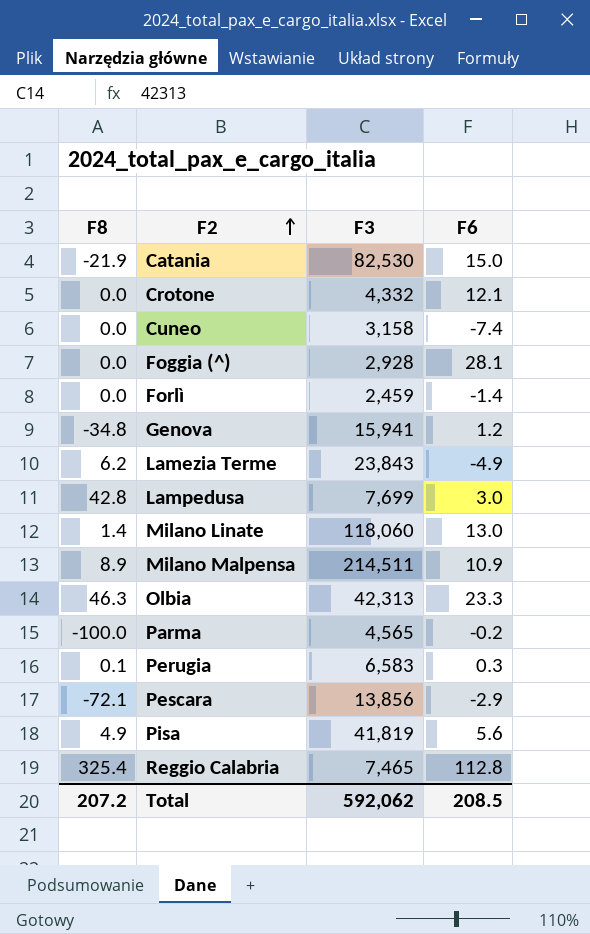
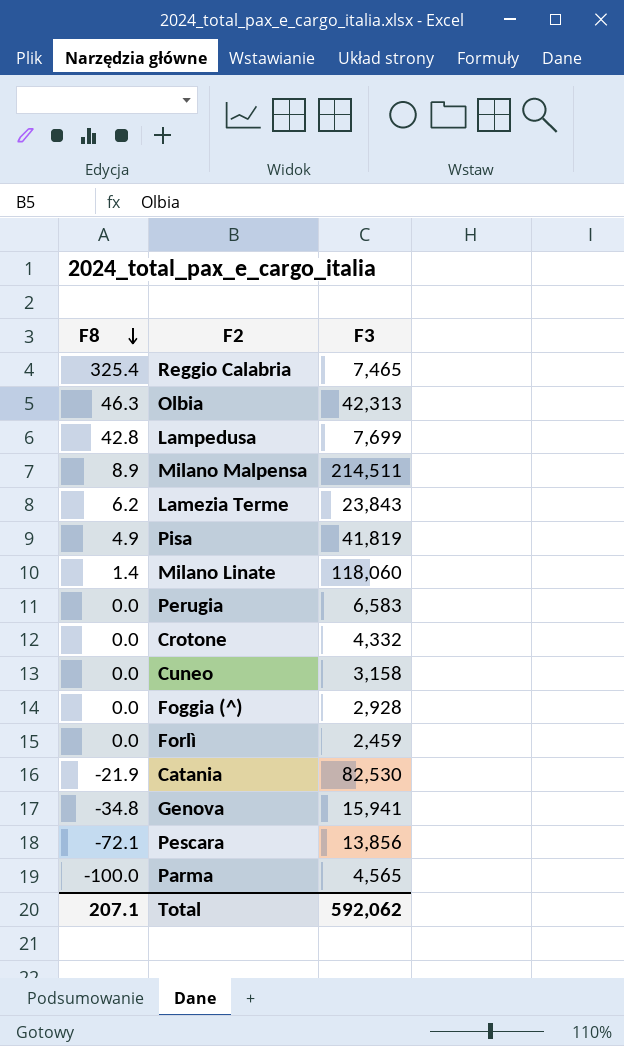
row order: F2 ascending -> F8 descending
column F6 | position: 4 -> none
Perugia | F8: 0.1 -> 0.0
Total | F8: 207.2 -> 207.1

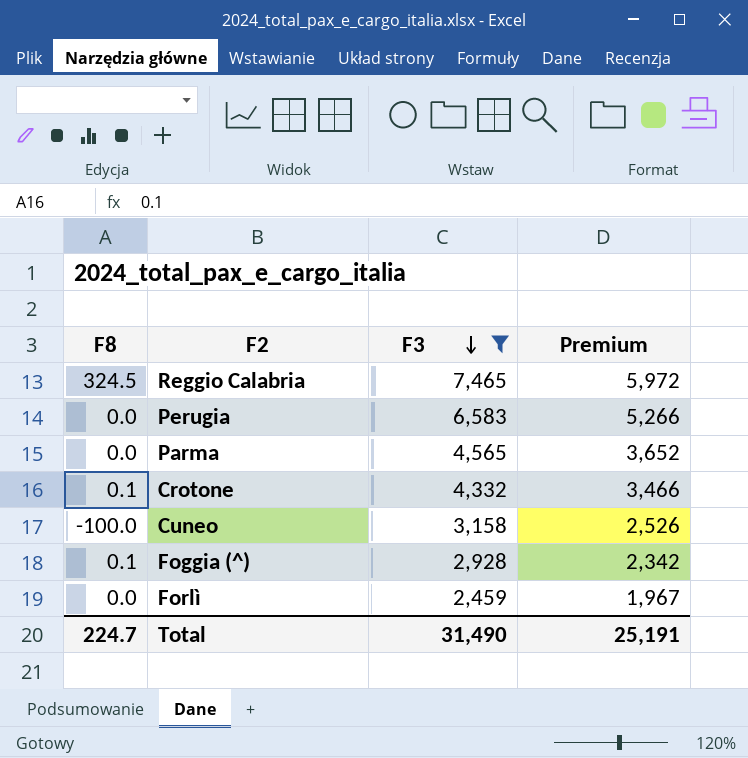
filter: none -> F3 <= 7,465
row order: F8 descending -> F3 descending
column Premium | formula: none -> [F3] * 0.8
Reggio Calabria | F8: 325.4 -> 324.5
Parma | F8: -100.0 -> 0.0
Crotone | F8: 0.0 -> 0.1
Cuneo | F8: 0.0 -> -100.0
Foggia (^) | F8: 0.0 -> 0.1
Total | F8: 207.1 -> 224.7
Total | F3: 592,062 -> 31,490

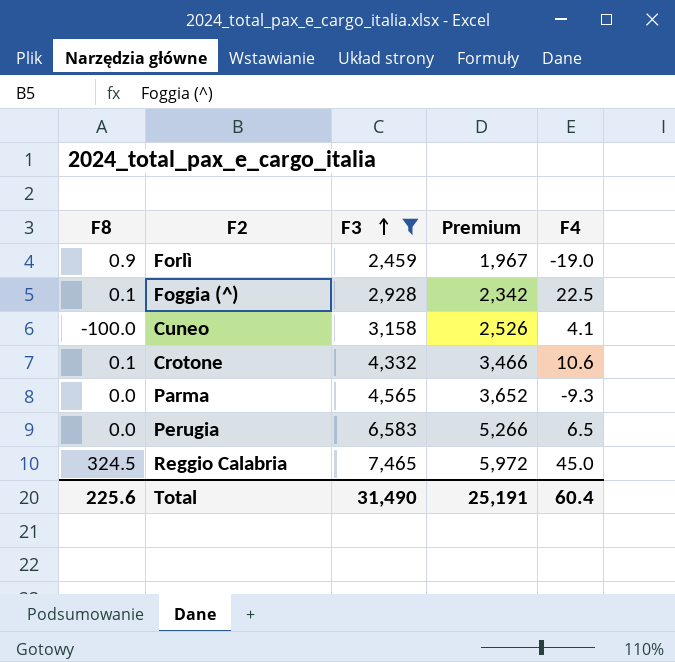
row order: F3 descending -> F3 ascending
column F4 | position: none -> 5
Forlì | F8: 0.0 -> 0.9
Total | F8: 224.7 -> 225.6

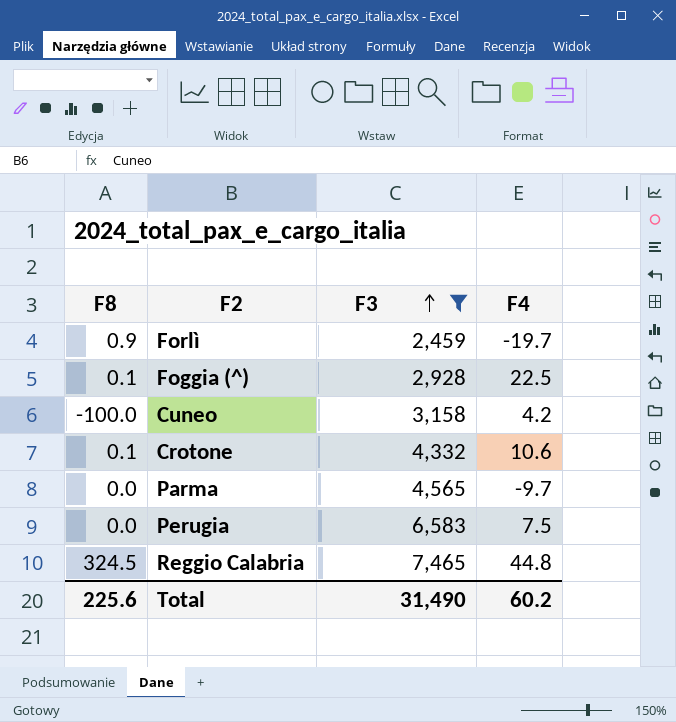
column Premium | formula: [F3] * 0.8 -> none
Forlì | F4: -19.0 -> -19.7
Cuneo | F4: 4.1 -> 4.2
Parma | F4: -9.3 -> -9.7
Perugia | F4: 6.5 -> 7.5
Reggio Calabria | F4: 45.0 -> 44.8
Total | F4: 60.4 -> 60.2

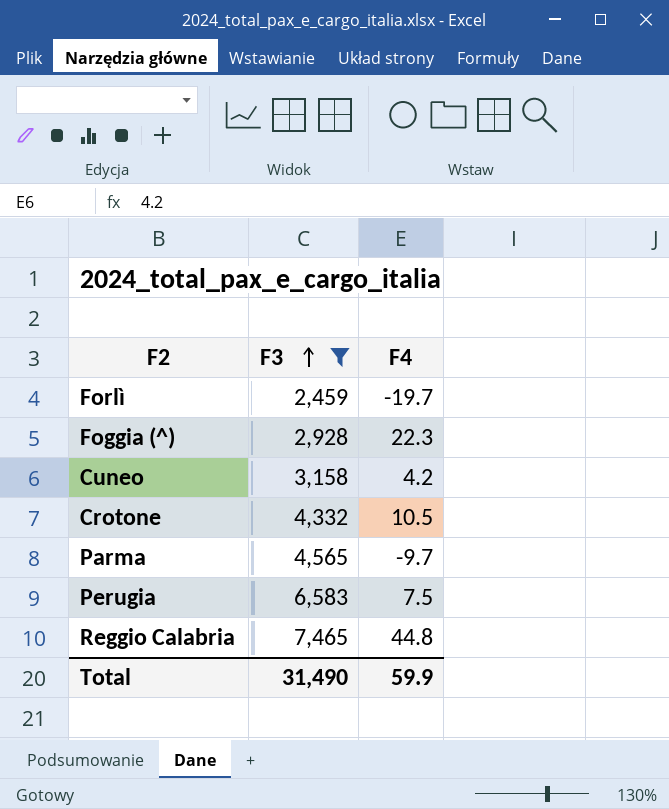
column F8 | position: 1 -> none
Foggia (^) | F4: 22.5 -> 22.3
Crotone | F4: 10.6 -> 10.5
Total | F4: 60.2 -> 59.9

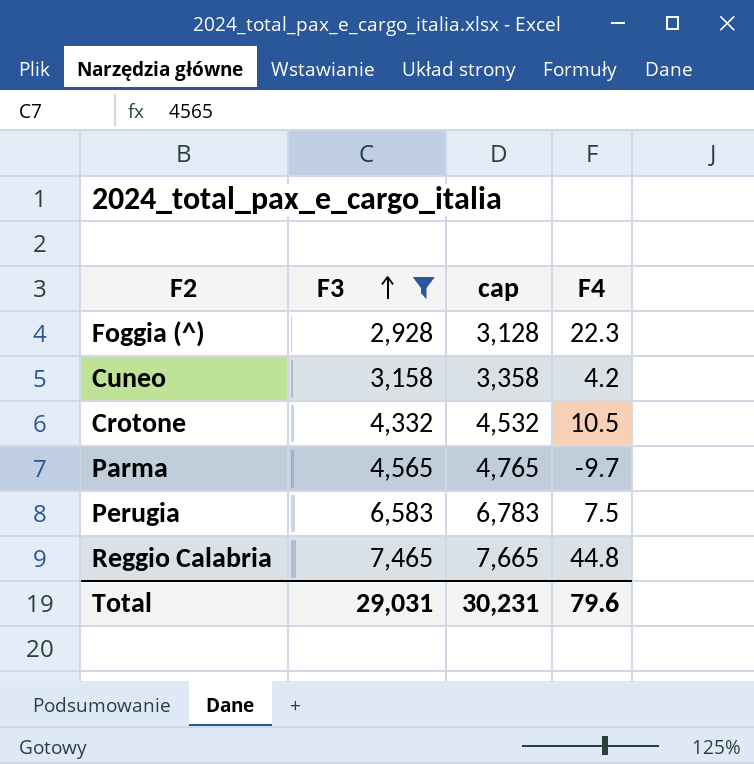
column cap | formula: none -> [F3] + 200
row Forlì: 2,459 | -19.7 -> none
Total | F3: 31,490 -> 29,031
Total | F4: 59.9 -> 79.6

